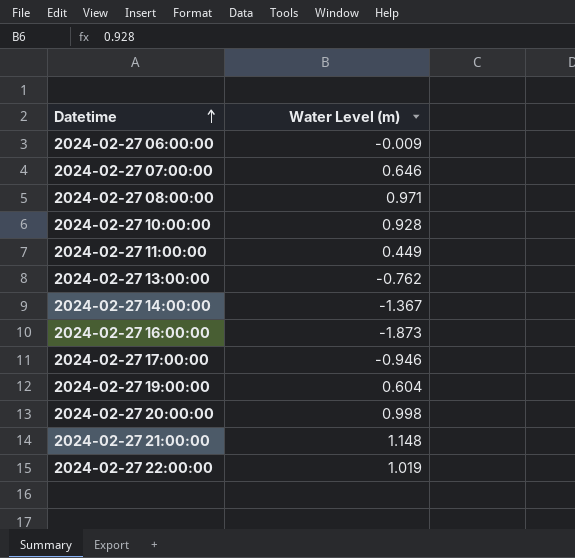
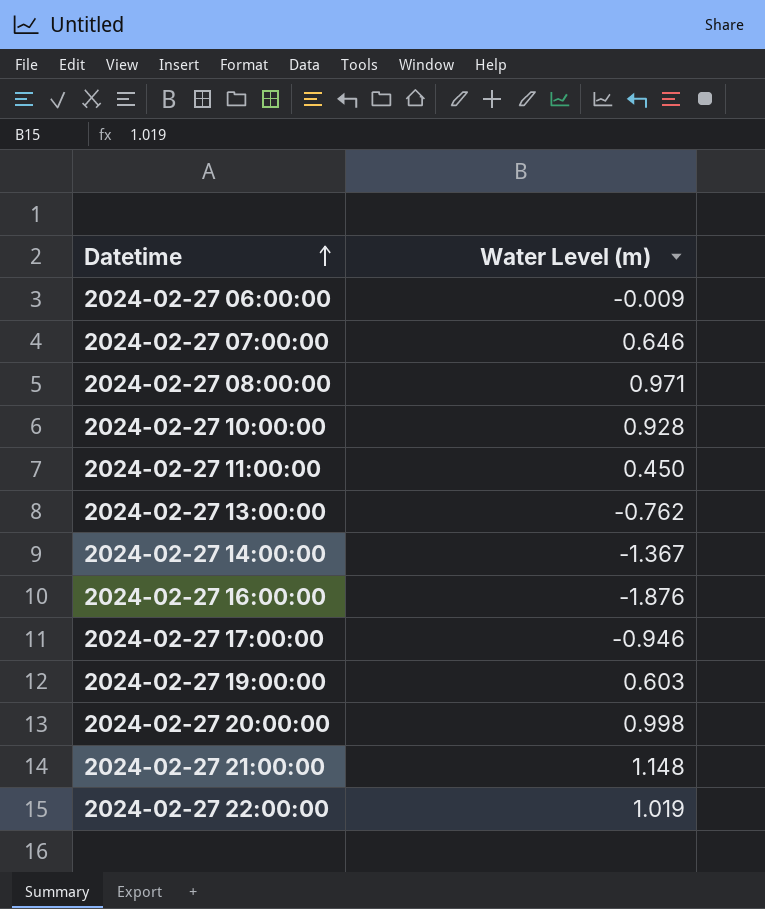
2024-02-27 11:00:00 | Water Level (m): 0.449 -> 0.450
2024-02-27 16:00:00 | Water Level (m): -1.873 -> -1.876
2024-02-27 19:00:00 | Water Level (m): 0.604 -> 0.603

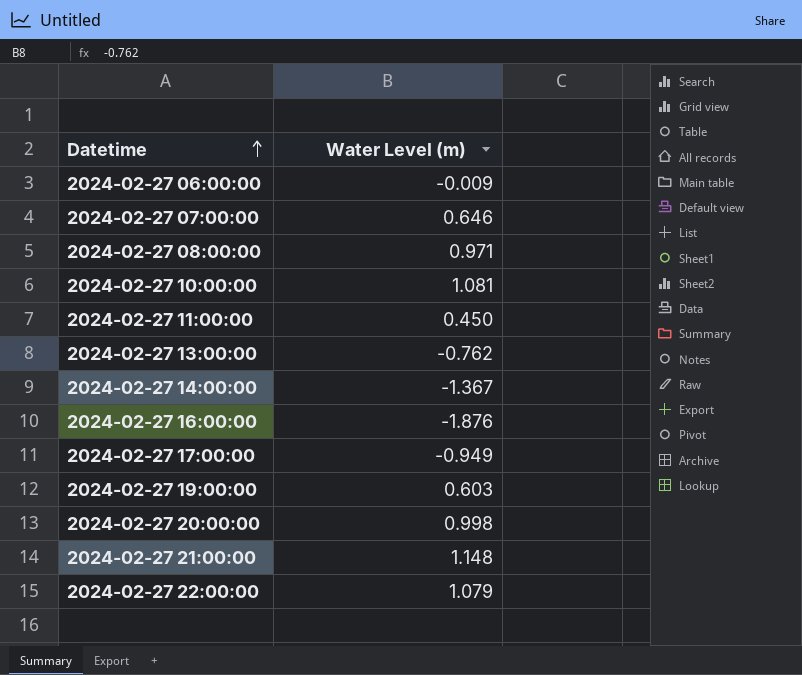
2024-02-27 10:00:00 | Water Level (m): 0.928 -> 1.081
2024-02-27 17:00:00 | Water Level (m): -0.946 -> -0.949
2024-02-27 22:00:00 | Water Level (m): 1.019 -> 1.079

